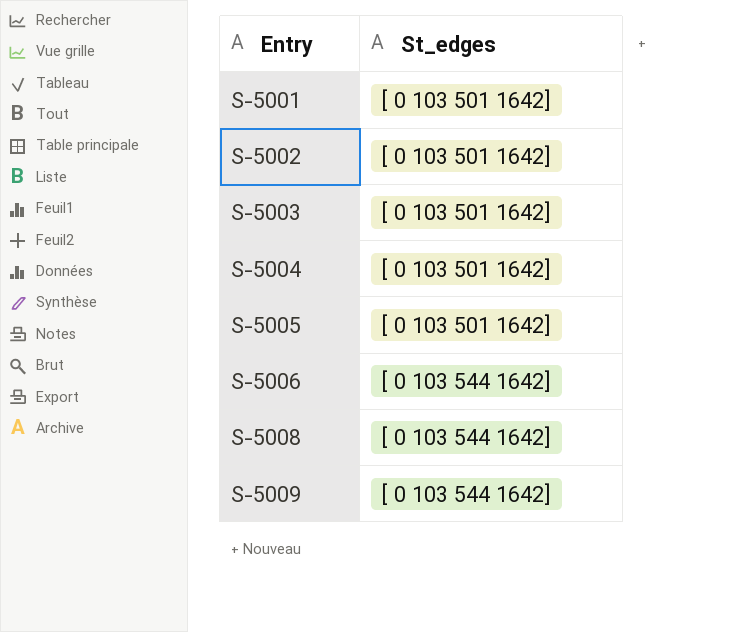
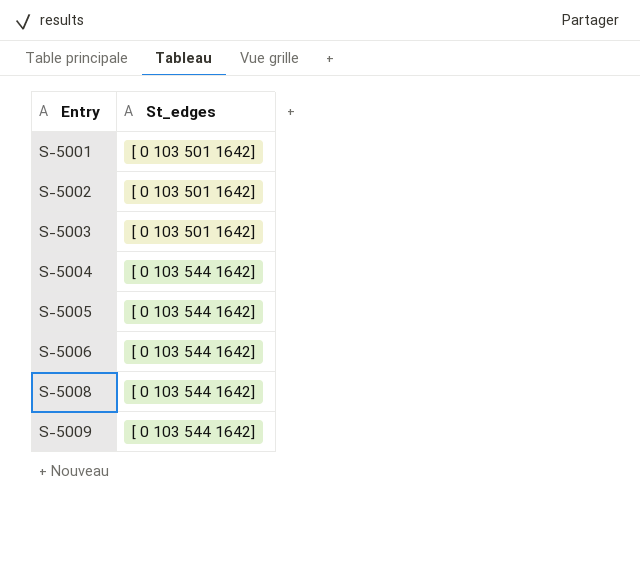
S-5004 | St_edges: [ 0 103 501 1642] -> [ 0 103 544 1642]
S-5005 | St_edges: [ 0 103 501 1642] -> [ 0 103 544 1642]

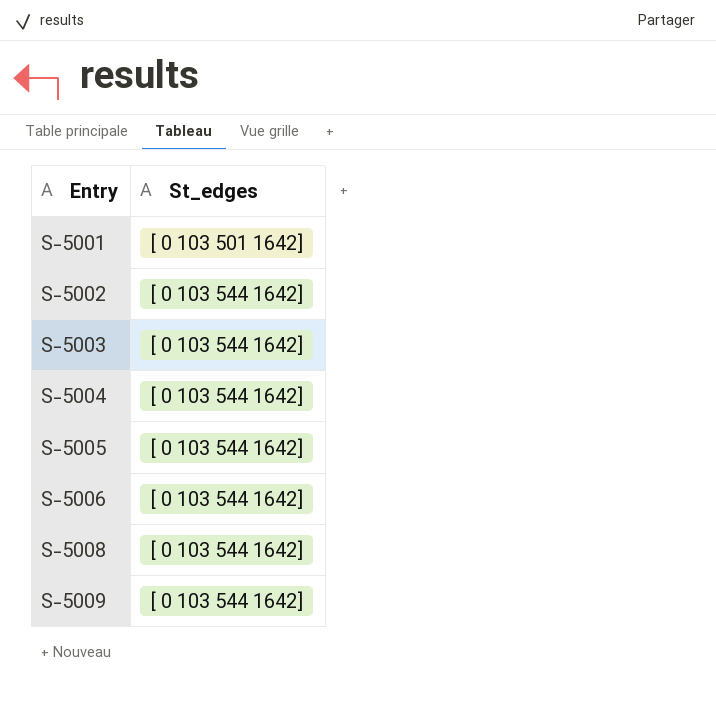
S-5002 | St_edges: [ 0 103 501 1642] -> [ 0 103 544 1642]
S-5003 | St_edges: [ 0 103 501 1642] -> [ 0 103 544 1642]

